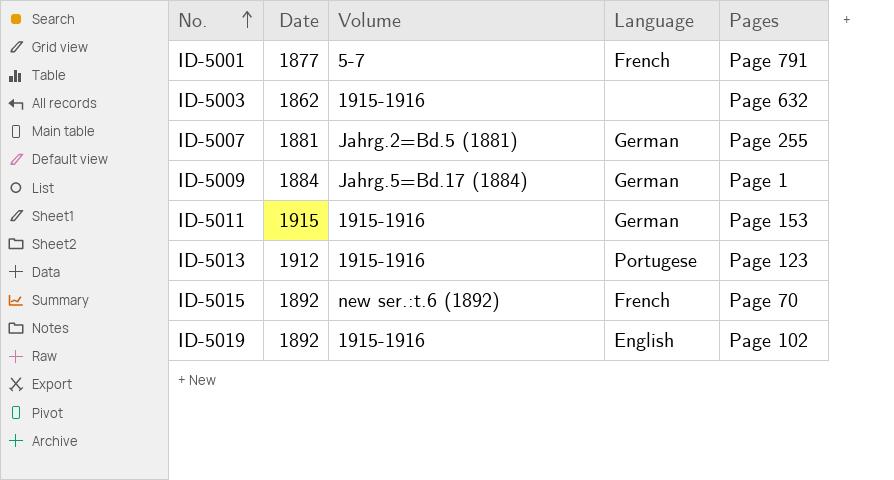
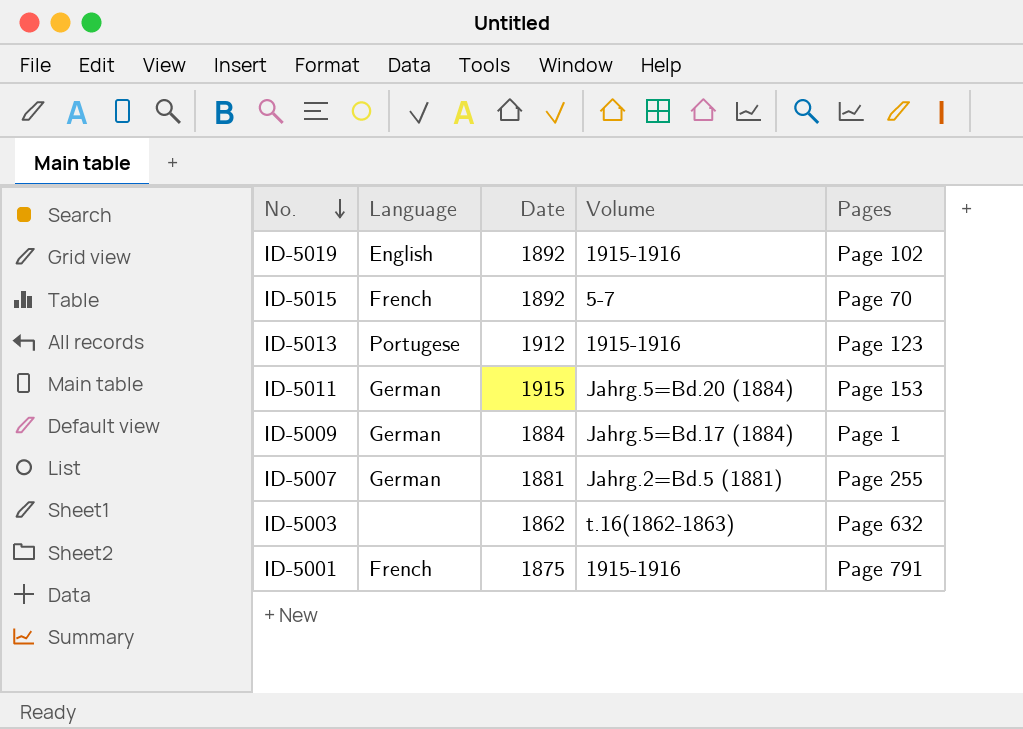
row order: No. ascending -> No. descending
column Language | position: 4 -> 2
ID-5015 | Volume: new ser.:t.6 (1892) -> 5-7
ID-5011 | Volume: 1915-1916 -> Jahrg.5=Bd.20 (1884)
ID-5003 | Volume: 1915-1916 -> t.16(1862-1863)
ID-5001 | Date: 1877 -> 1875
ID-5001 | Volume: 5-7 -> 1915-1916

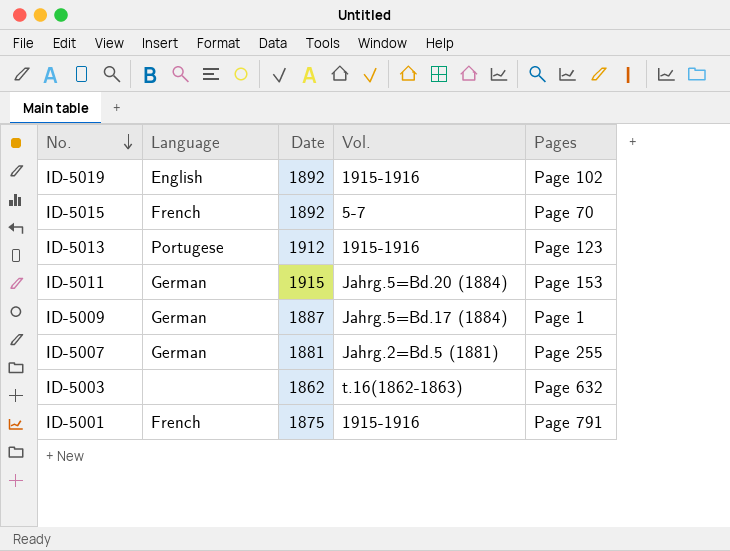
column name: Volume -> Vol.
ID-5009 | Date: 1884 -> 1887

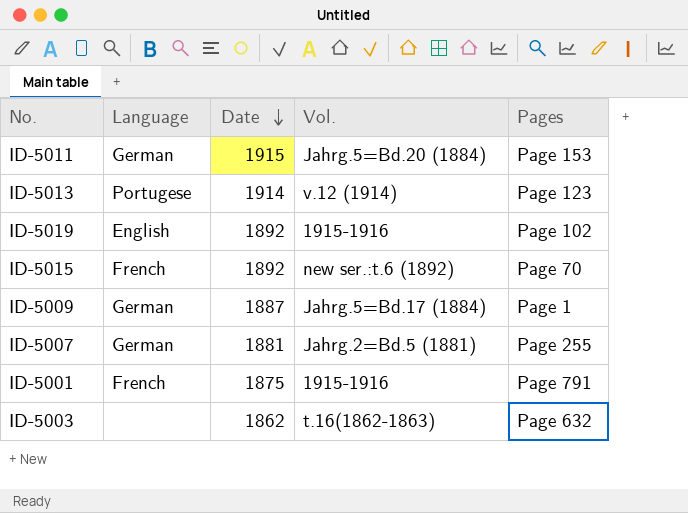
row order: No. descending -> Date descending
ID-5013 | Date: 1912 -> 1914
ID-5013 | Vol.: 1915-1916 -> v.12 (1914)
ID-5015 | Vol.: 5-7 -> new ser.:t.6 (1892)

